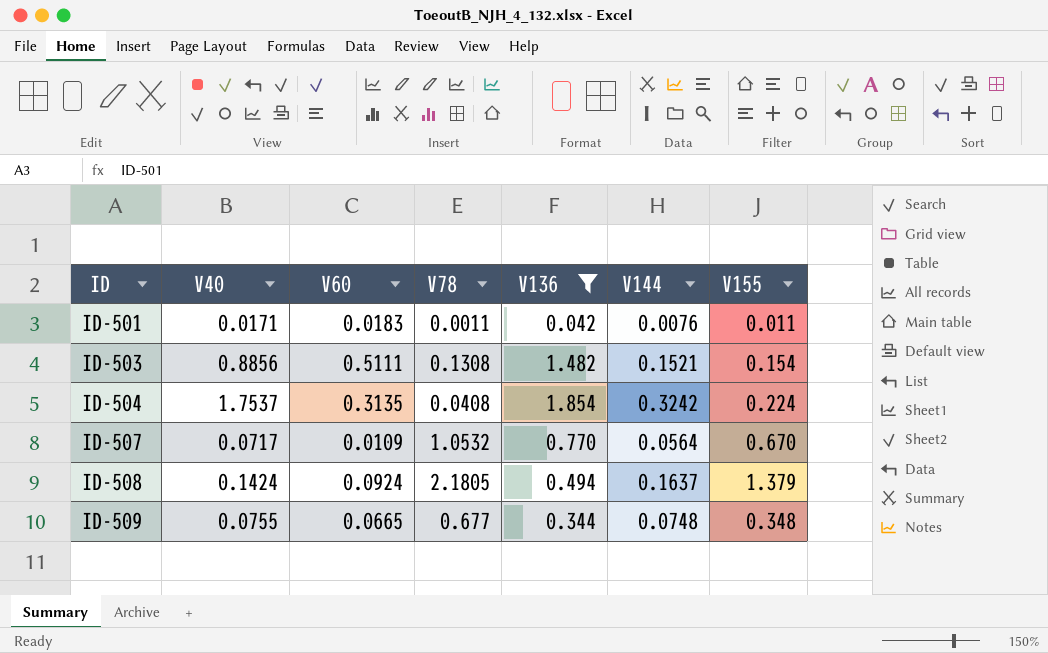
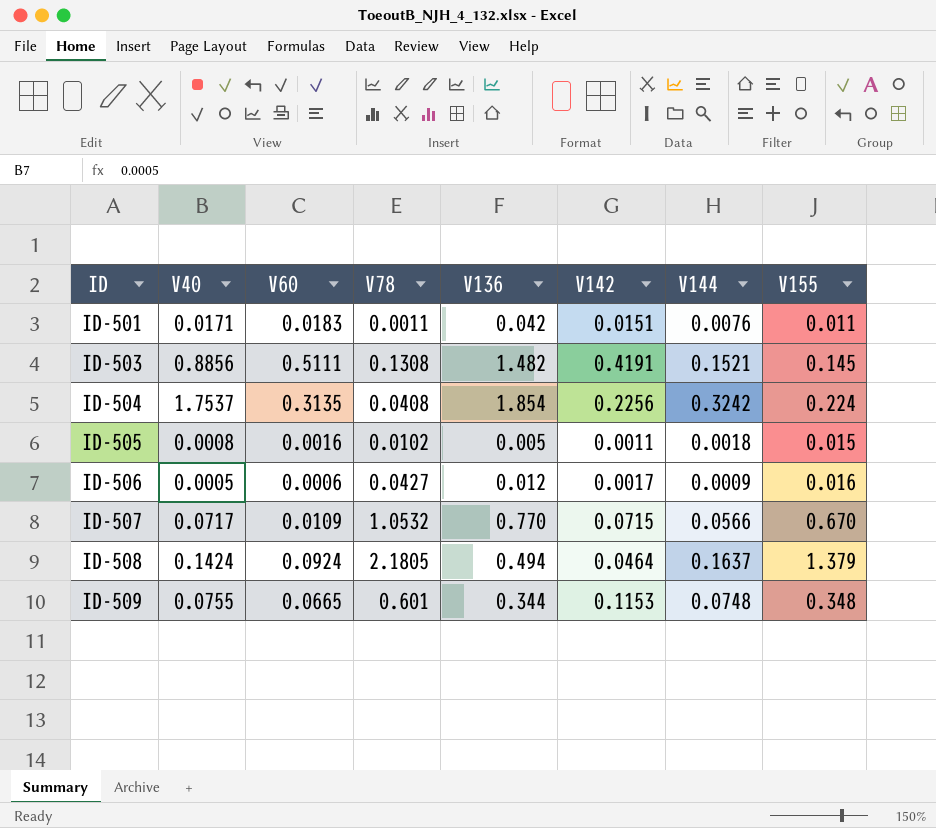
filter: V136 >= 0.042 -> none
column V142 | position: none -> 6
ID-503 | V155: 0.154 -> 0.145
ID-507 | V144: 0.0564 -> 0.0566
ID-509 | V78: 0.677 -> 0.601

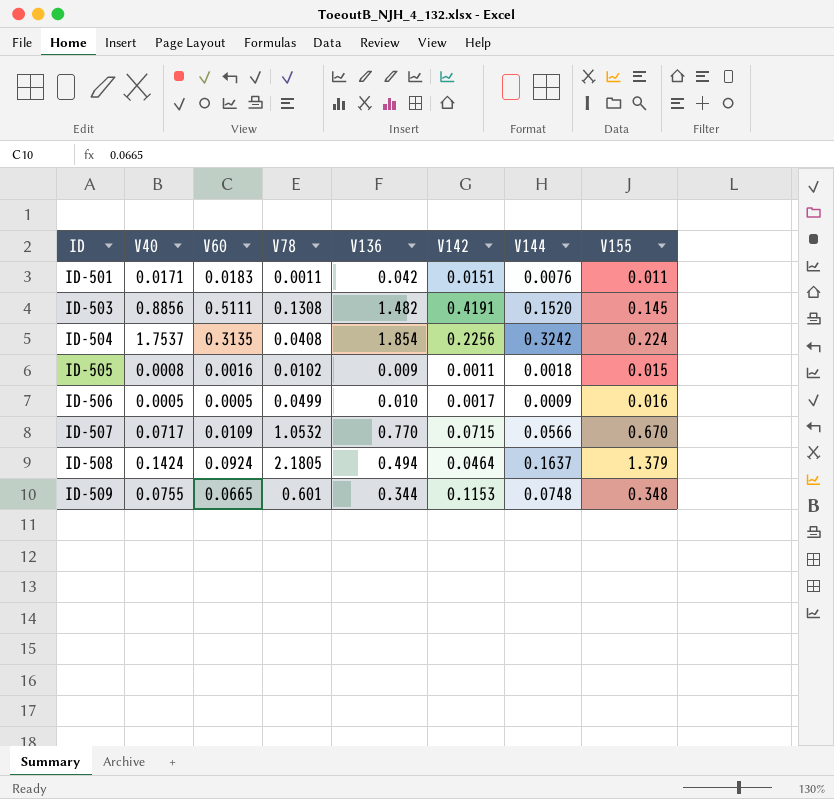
ID-503 | V144: 0.1521 -> 0.1520
ID-505 | V136: 0.005 -> 0.009
ID-506 | V60: 0.0006 -> 0.0005
ID-506 | V78: 0.0427 -> 0.0499
ID-506 | V136: 0.012 -> 0.010

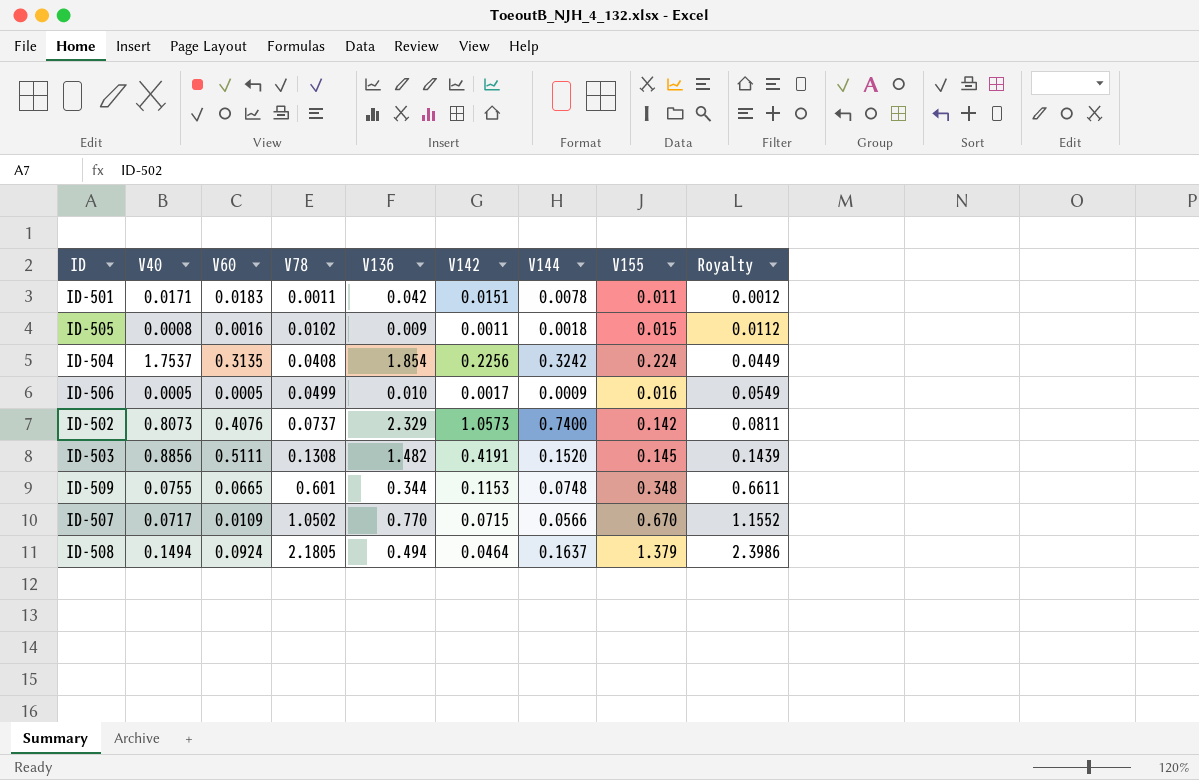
row order: ID ascending -> V78 ascending
column Royalty | formula: none -> [V78] * 1.1
ID-501 | V144: 0.0076 -> 0.0078
row ID-502: none -> 0.8073 | 0.4076 | 0.0737 | 2.329 | 1.0573 | 0.7400 | 0.142 | 0.0811
ID-507 | V78: 1.0532 -> 1.0502
ID-508 | V40: 0.1424 -> 0.1494

